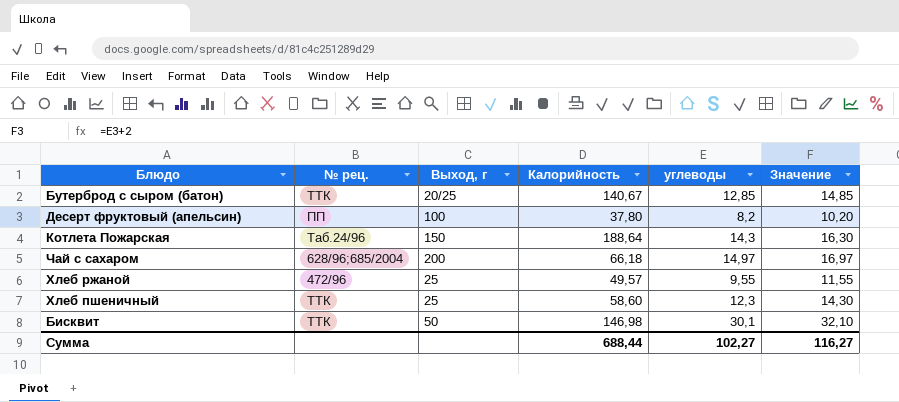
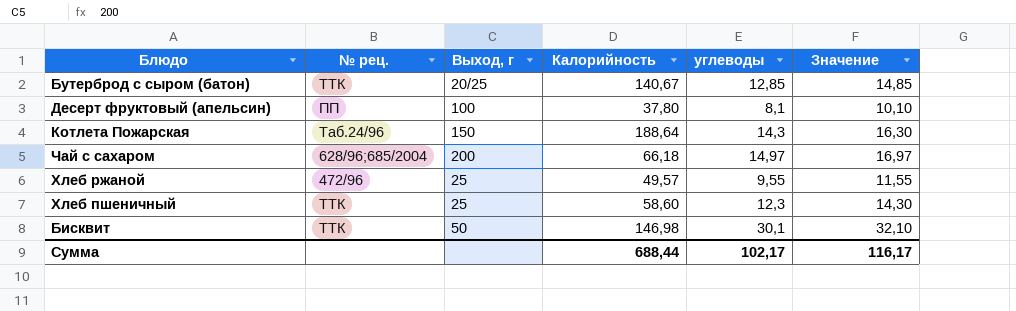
Десерт фруктовый (апельсин) | углеводы: 8,2 -> 8,1
Десерт фруктовый (апельсин) | Значение: 10,20 -> 10,10
Сумма | углеводы: 102,27 -> 102,17
Сумма | Значение: 116,27 -> 116,17

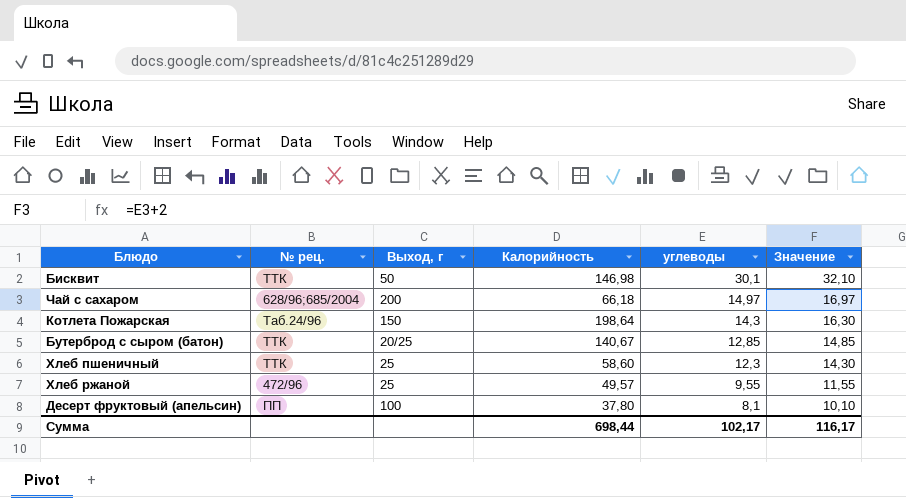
row order: none -> углеводы descending
Котлета Пожарская | Калорийность: 188,64 -> 198,64
Сумма | Калорийность: 688,44 -> 698,44

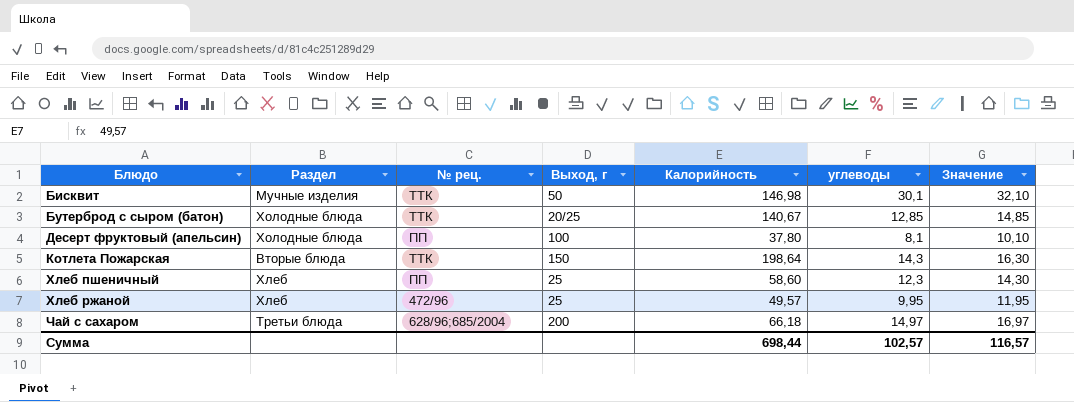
row order: углеводы descending -> Блюдо ascending
column Раздел | position: none -> 2
Котлета Пожарская | № рец.: Таб.24/96 -> ТТК
Хлеб пшеничный | № рец.: ТТК -> ПП
Хлеб ржаной | углеводы: 9,55 -> 9,95
Хлеб ржаной | Значение: 11,55 -> 11,95
Сумма | углеводы: 102,17 -> 102,57
Сумма | Значение: 116,17 -> 116,57

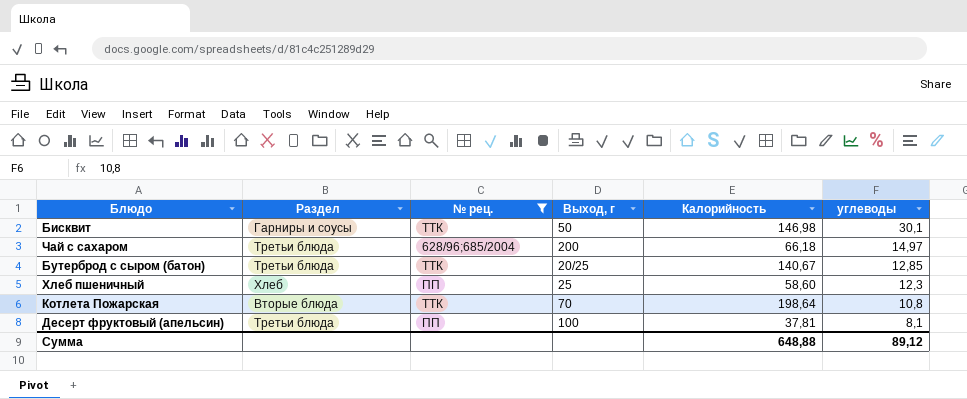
filter: none -> № рец. != 472/96
row order: Блюдо ascending -> углеводы descending
column Значение | formula: [углеводы] + 2 -> none
Бисквит | Раздел: Мучные изделия -> Гарниры и соусы
Бутерброд с сыром (батон) | Раздел: Холодные блюда -> Третьи блюда
Котлета Пожарская | Выход, г: 150 -> 70
Котлета Пожарская | углеводы: 14,3 -> 10,8
Десерт фруктовый (апельсин) | Раздел: Холодные блюда -> Третьи блюда
Десерт фруктовый (апельсин) | Калорийность: 37,80 -> 37,81
Сумма | Калорийность: 698,44 -> 648,88
Сумма | углеводы: 102,57 -> 89,12

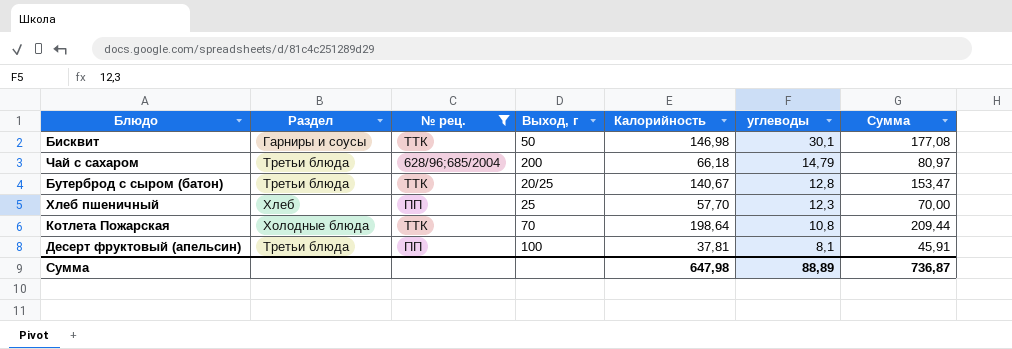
column Сумма | formula: none -> [Калорийность] + [углеводы]
Чай с сахаром | углеводы: 14,97 -> 14,79
Бутерброд с сыром (батон) | углеводы: 12,85 -> 12,8
Хлеб пшеничный | Калорийность: 58,60 -> 57,70
Котлета Пожарская | Раздел: Вторые блюда -> Холодные блюда
Сумма | Калорийность: 648,88 -> 647,98
Сумма | углеводы: 89,12 -> 88,89

